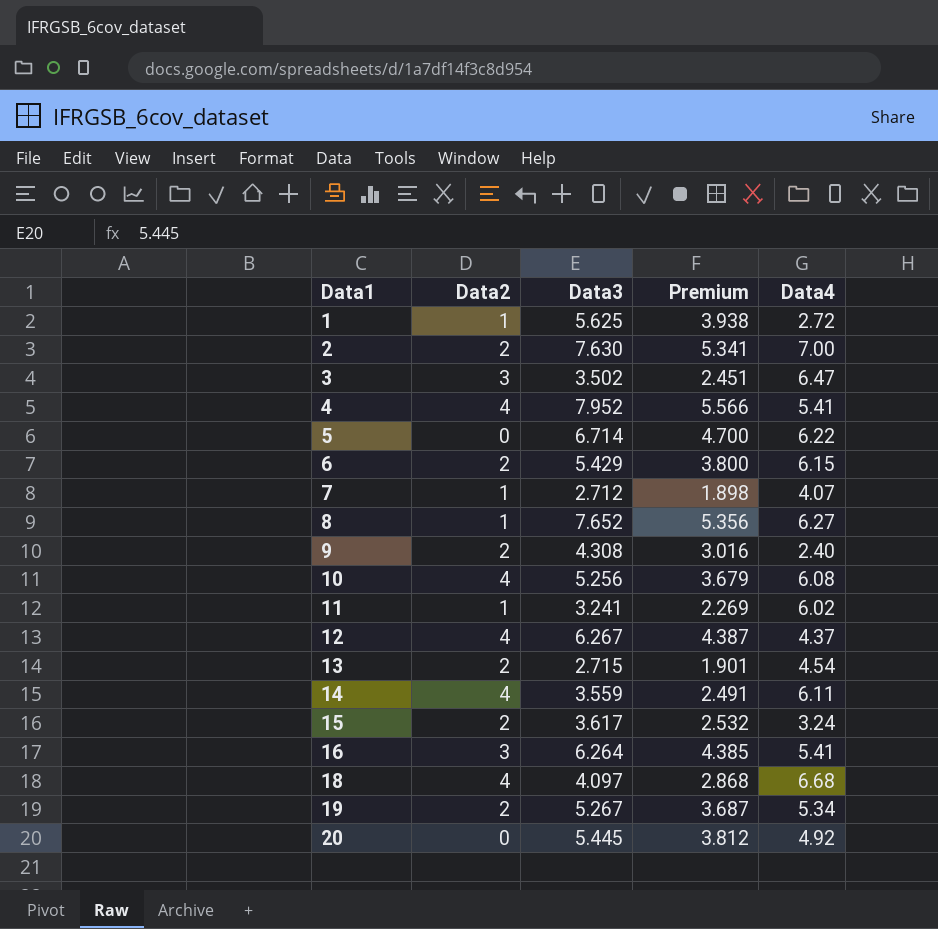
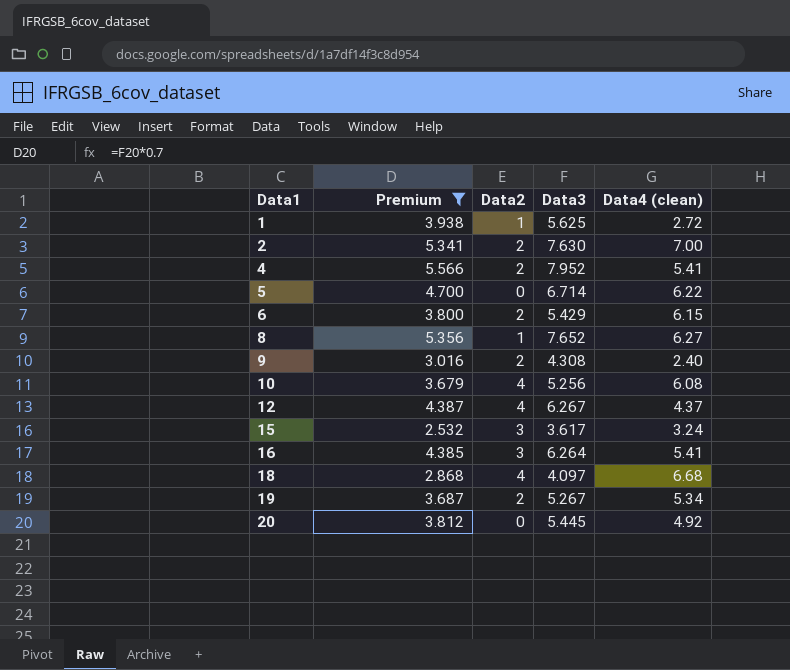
filter: none -> Premium >= 2.532
column Premium | position: 4 -> 2
column name: Data4 -> Data4 (clean)
4 | Data2: 4 -> 2
15 | Data2: 2 -> 3

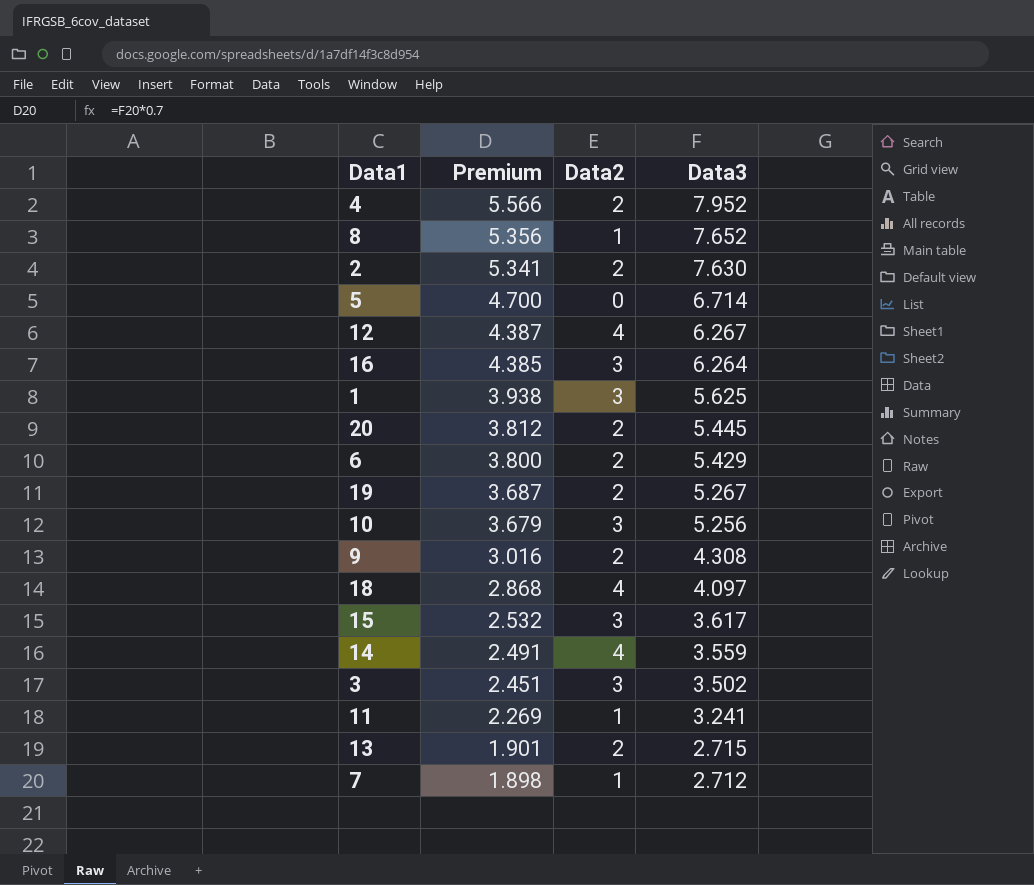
filter: Premium >= 2.532 -> none
row order: Data1 ascending -> Premium descending
column Data4 (clean) | position: 5 -> none
1 | Data2: 1 -> 3
20 | Data2: 0 -> 2
10 | Data2: 4 -> 3

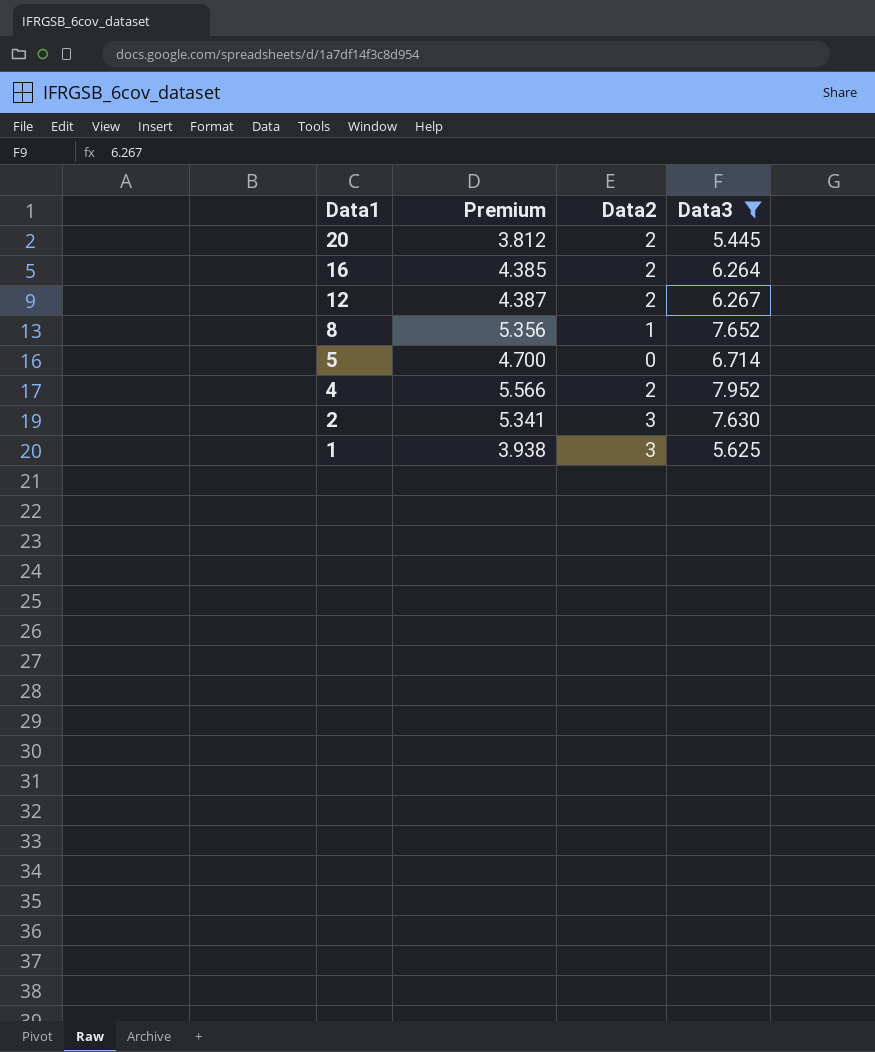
filter: none -> Data3 >= 5.445
row order: Premium descending -> Data1 descending
16 | Data2: 3 -> 2
12 | Data2: 4 -> 2
2 | Data2: 2 -> 3

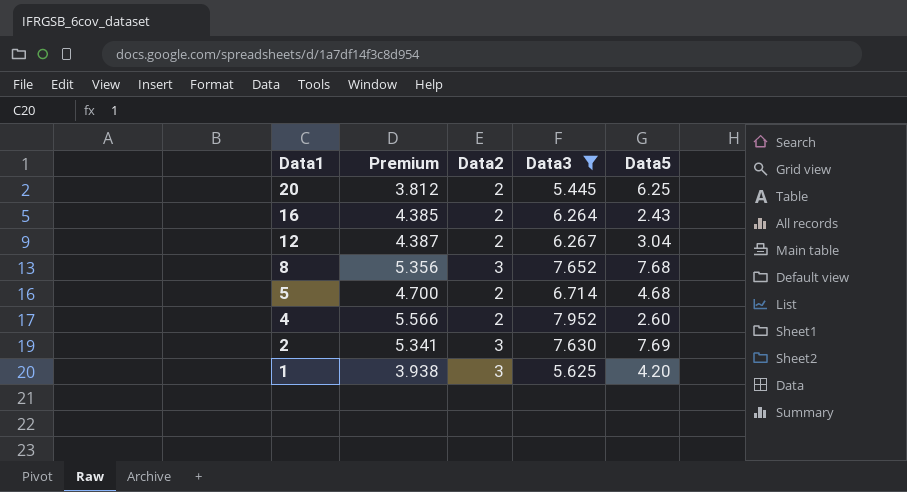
column Data5 | position: none -> 5
8 | Data2: 1 -> 3
5 | Data2: 0 -> 2

